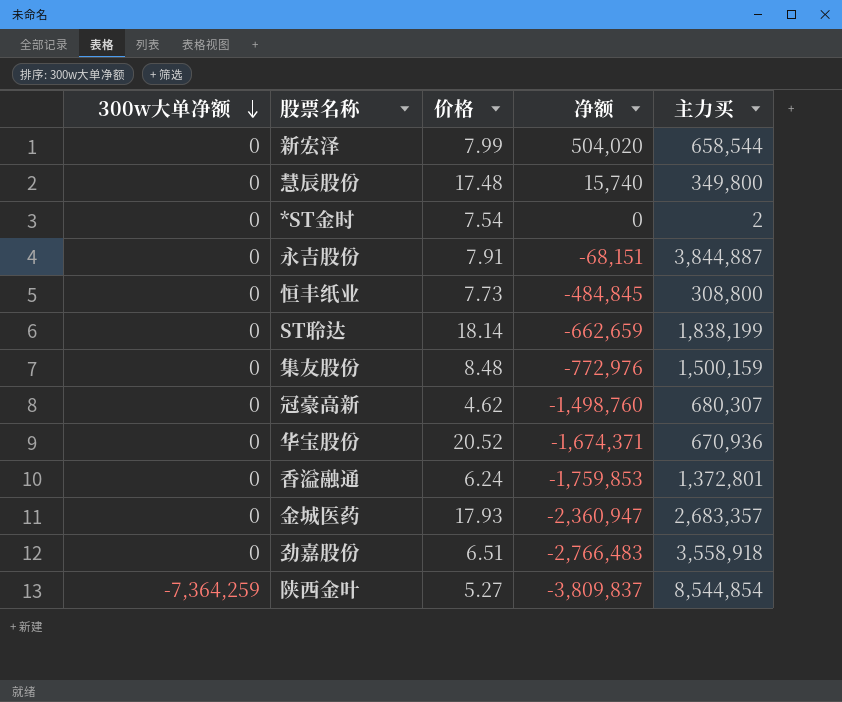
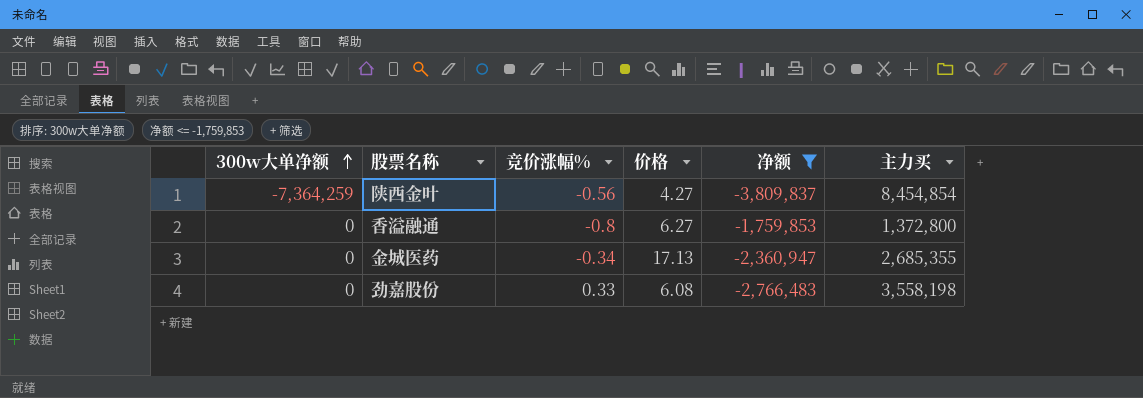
filter: none -> 净额 <= -1,759,853
row order: 300w大单净额 descending -> 300w大单净额 ascending
column 竞价涨幅% | position: none -> 3
陕西金叶 | 价格: 5.27 -> 4.27
陕西金叶 | 主力买: 8,544,854 -> 8,454,854
香溢融通 | 价格: 6.24 -> 6.27
香溢融通 | 主力买: 1,372,801 -> 1,372,800
金城医药 | 价格: 17.93 -> 17.13
金城医药 | 主力买: 2,683,357 -> 2,685,355
劲嘉股份 | 价格: 6.51 -> 6.08
劲嘉股份 | 主力买: 3,558,918 -> 3,558,198

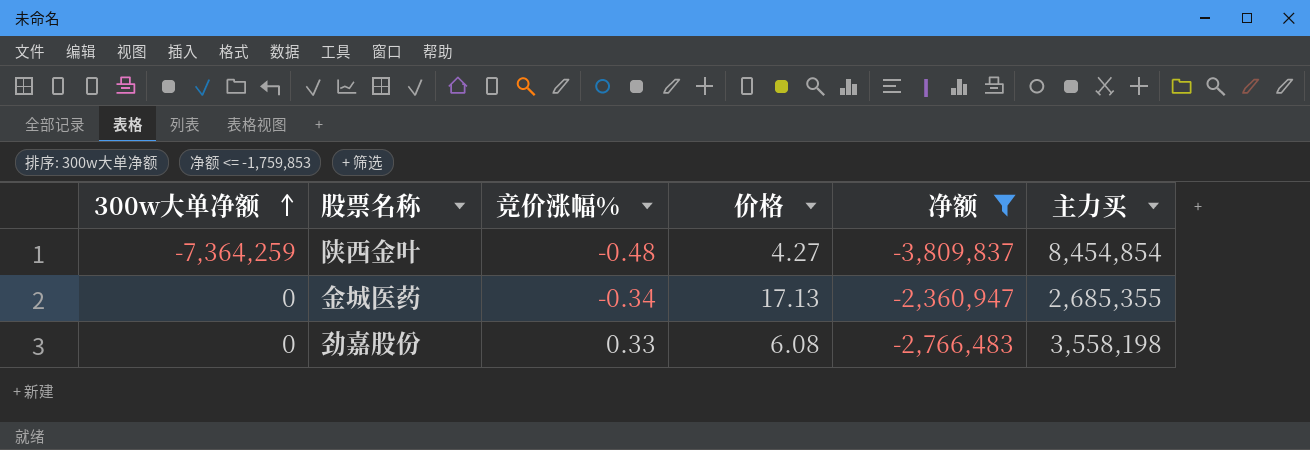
row 香溢融通: 0 | -0.8 | 6.27 | -1,759,853 | 1,372,800 -> none
陕西金叶 | 竞价涨幅%: -0.56 -> -0.48

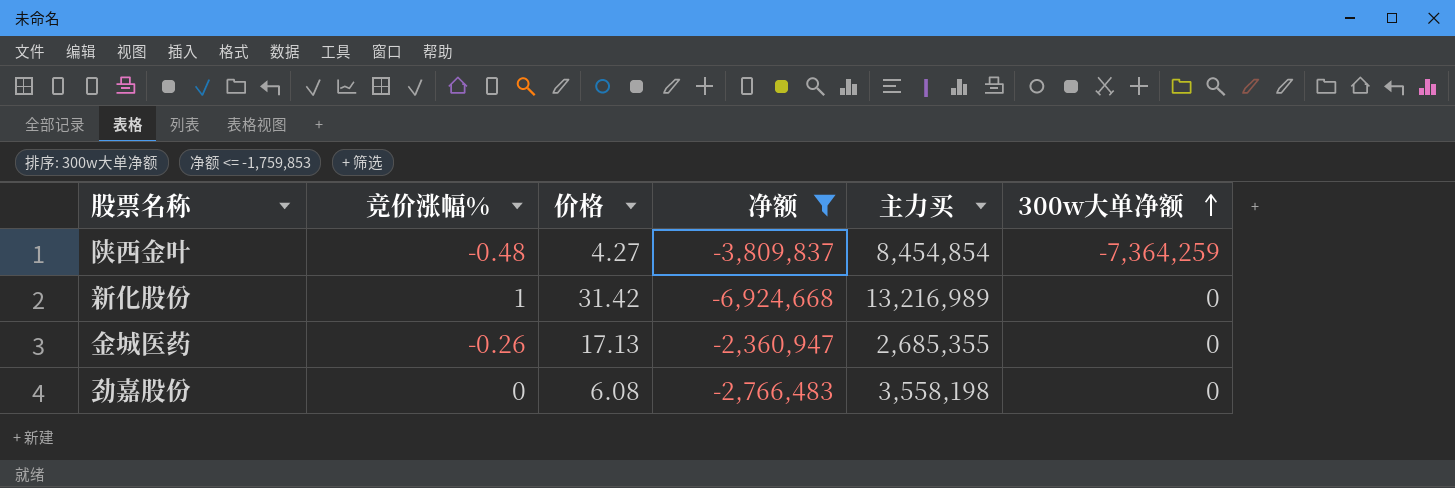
column 300w大单净额 | position: 1 -> 6
row 新化股份: none -> 1 | 31.42 | -6,924,668 | 13,216,989 | 0
金城医药 | 竞价涨幅%: -0.34 -> -0.26
劲嘉股份 | 竞价涨幅%: 0.33 -> 0

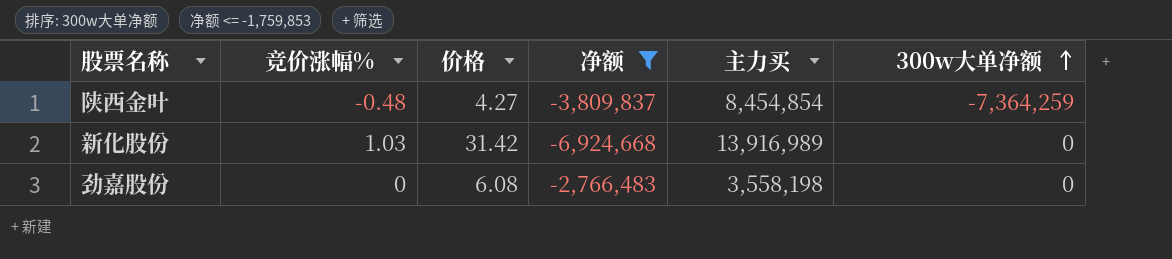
row 金城医药: -0.26 | 17.13 | -2,360,947 | 2,685,355 | 0 -> none
新化股份 | 竞价涨幅%: 1 -> 1.03
新化股份 | 主力买: 13,216,989 -> 13,916,989

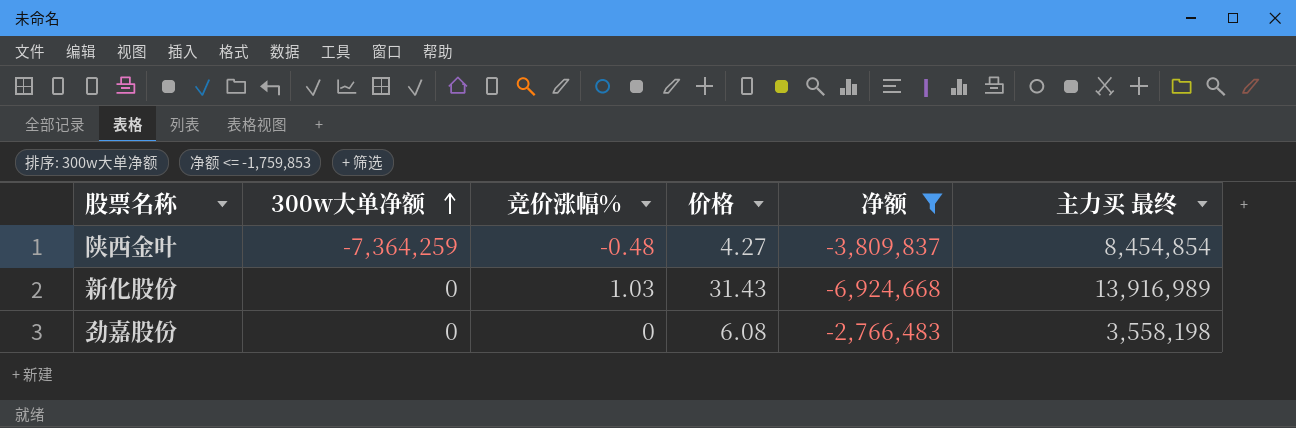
column 300w大单净额 | position: 6 -> 2
column name: 主力买 -> 主力买 最终
新化股份 | 价格: 31.42 -> 31.43

